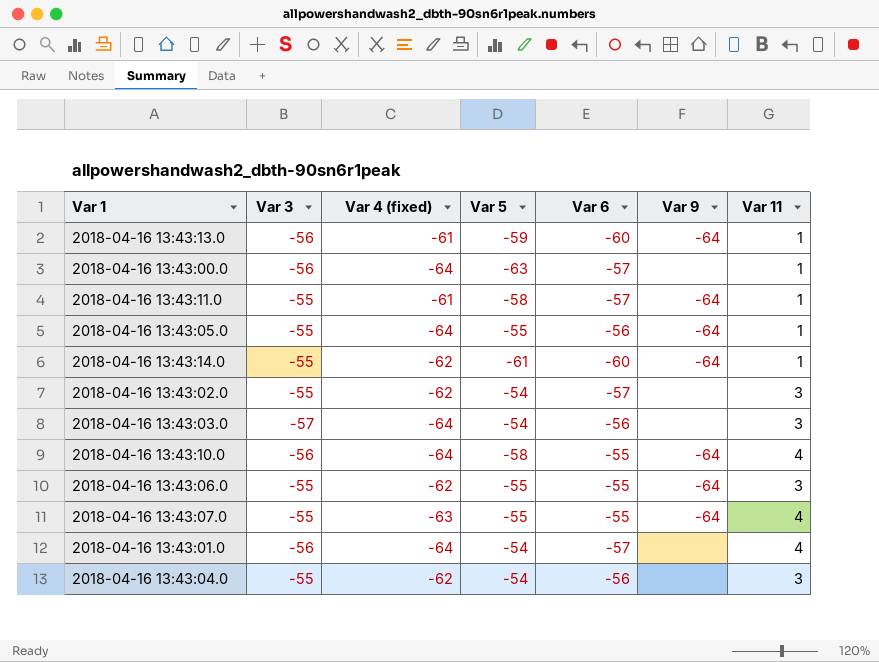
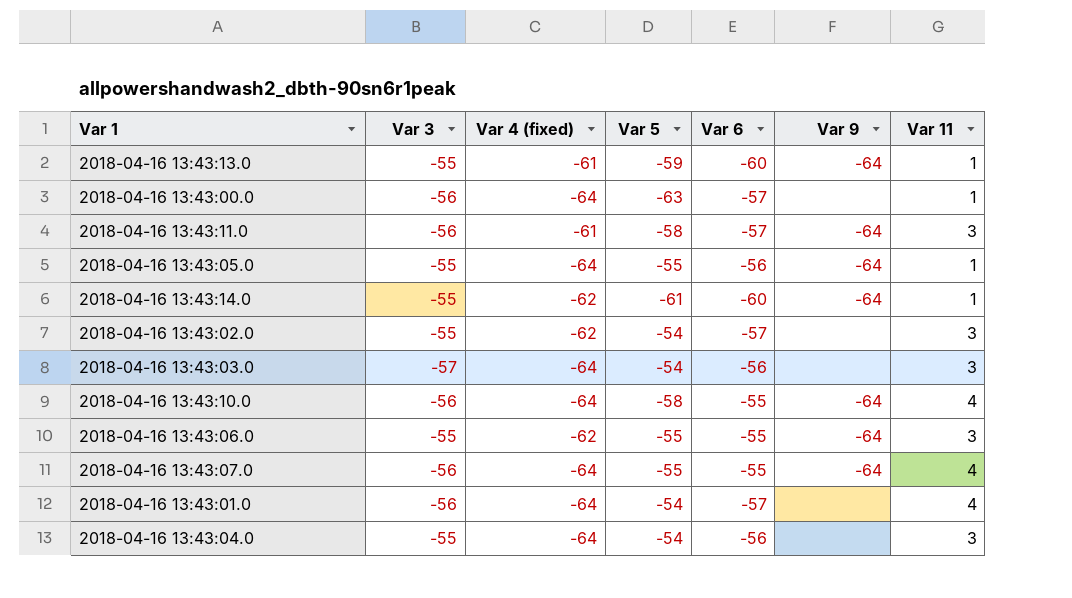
2018-04-16 13:43:13.0 | Var 3: -56 -> -55
2018-04-16 13:43:11.0 | Var 3: -55 -> -56
2018-04-16 13:43:11.0 | Var 11: 1 -> 3
2018-04-16 13:43:07.0 | Var 3: -55 -> -56
2018-04-16 13:43:07.0 | Var 4 (fixed): -63 -> -64
2018-04-16 13:43:04.0 | Var 4 (fixed): -62 -> -64

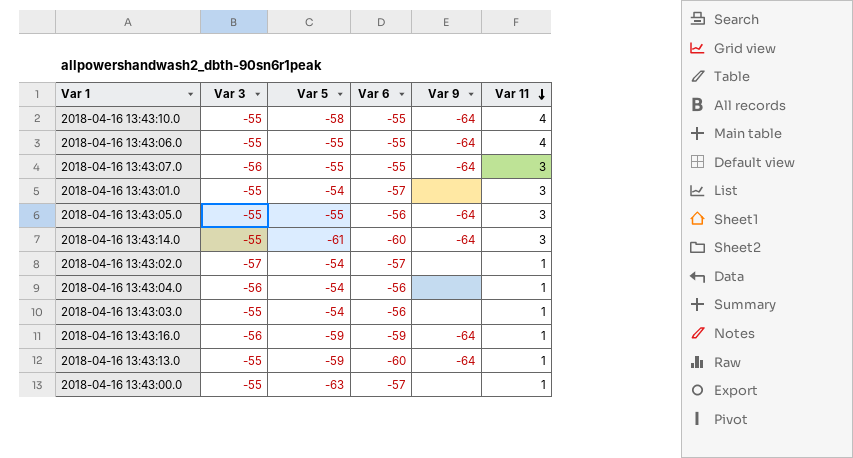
row order: none -> Var 11 descending
column Var 4 (fixed) | position: 3 -> none
row 2018-04-16 13:43:11.0: -56 | -61 | -58 | -57 | -64 | 3 -> none
2018-04-16 13:43:10.0 | Var 3: -56 -> -55
2018-04-16 13:43:06.0 | Var 11: 3 -> 4
2018-04-16 13:43:07.0 | Var 11: 4 -> 3
2018-04-16 13:43:01.0 | Var 3: -56 -> -55
2018-04-16 13:43:01.0 | Var 11: 4 -> 3
2018-04-16 13:43:05.0 | Var 11: 1 -> 3
2018-04-16 13:43:14.0 | Var 11: 1 -> 3
2018-04-16 13:43:02.0 | Var 3: -55 -> -57
2018-04-16 13:43:02.0 | Var 11: 3 -> 1
2018-04-16 13:43:04.0 | Var 3: -55 -> -56
2018-04-16 13:43:04.0 | Var 11: 3 -> 1
2018-04-16 13:43:03.0 | Var 3: -57 -> -55
2018-04-16 13:43:03.0 | Var 11: 3 -> 1
row 2018-04-16 13:43:16.0: none -> -56 | -59 | -59 | -64 | 1
2018-04-16 13:43:00.0 | Var 3: -56 -> -55

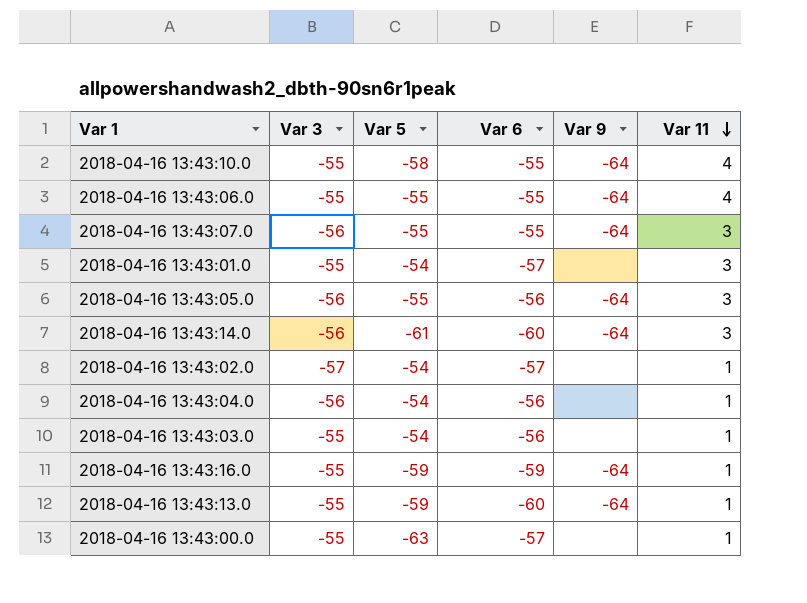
2018-04-16 13:43:05.0 | Var 3: -55 -> -56
2018-04-16 13:43:14.0 | Var 3: -55 -> -56
2018-04-16 13:43:16.0 | Var 3: -56 -> -55

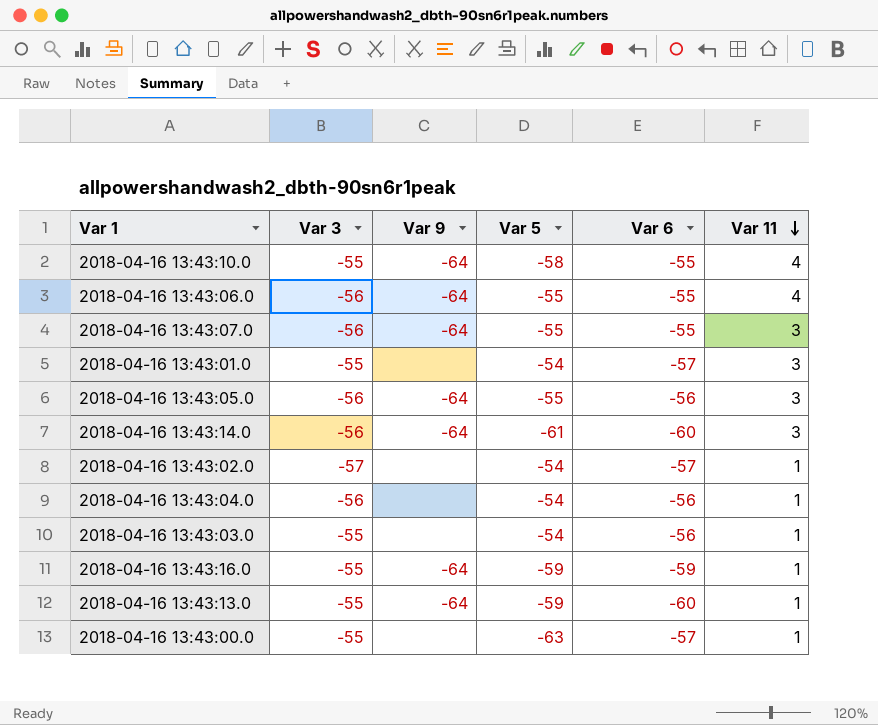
column Var 9 | position: 5 -> 3
2018-04-16 13:43:06.0 | Var 3: -55 -> -56

